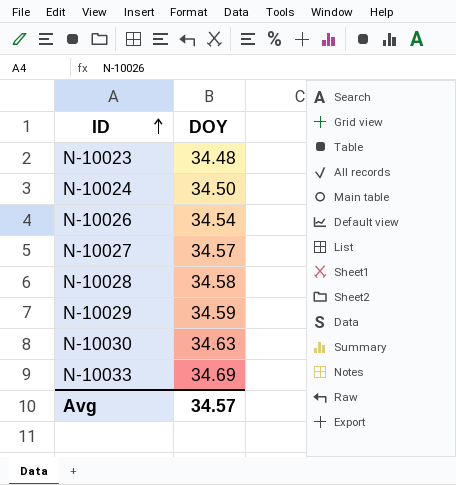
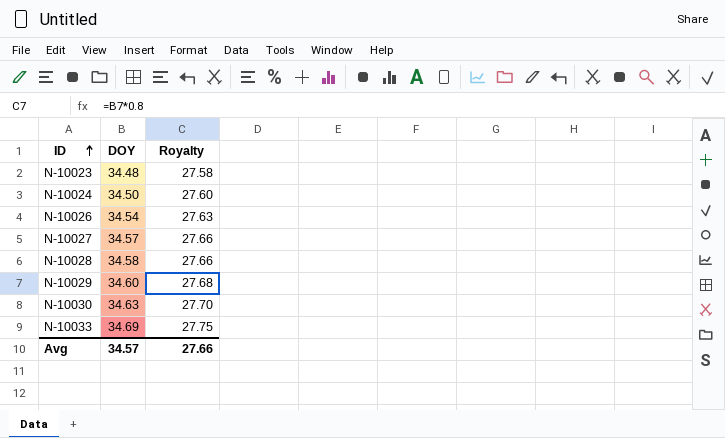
column Royalty | formula: none -> [DOY] * 0.8
N-10029 | DOY: 34.59 -> 34.60

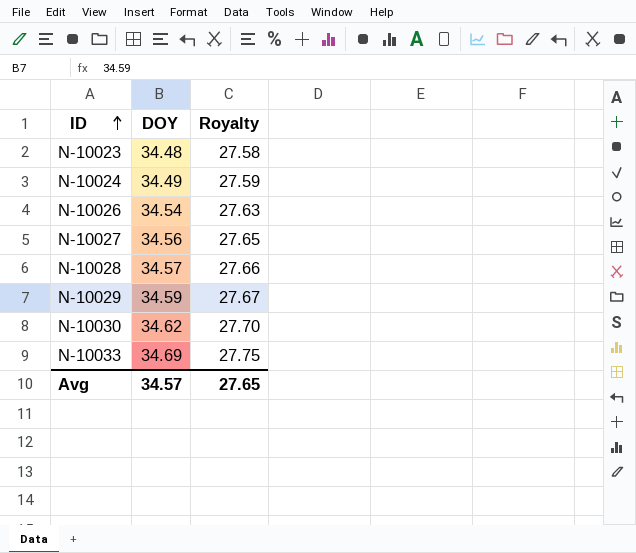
N-10024 | DOY: 34.50 -> 34.49
N-10024 | Royalty: 27.60 -> 27.59
N-10027 | DOY: 34.57 -> 34.56
N-10027 | Royalty: 27.66 -> 27.65
N-10028 | DOY: 34.58 -> 34.57
N-10029 | DOY: 34.60 -> 34.59
N-10029 | Royalty: 27.68 -> 27.67
N-10030 | DOY: 34.63 -> 34.62
Avg | Royalty: 27.66 -> 27.65

